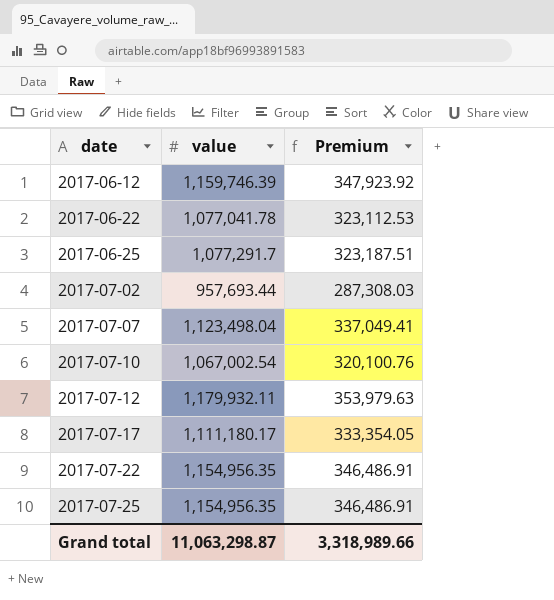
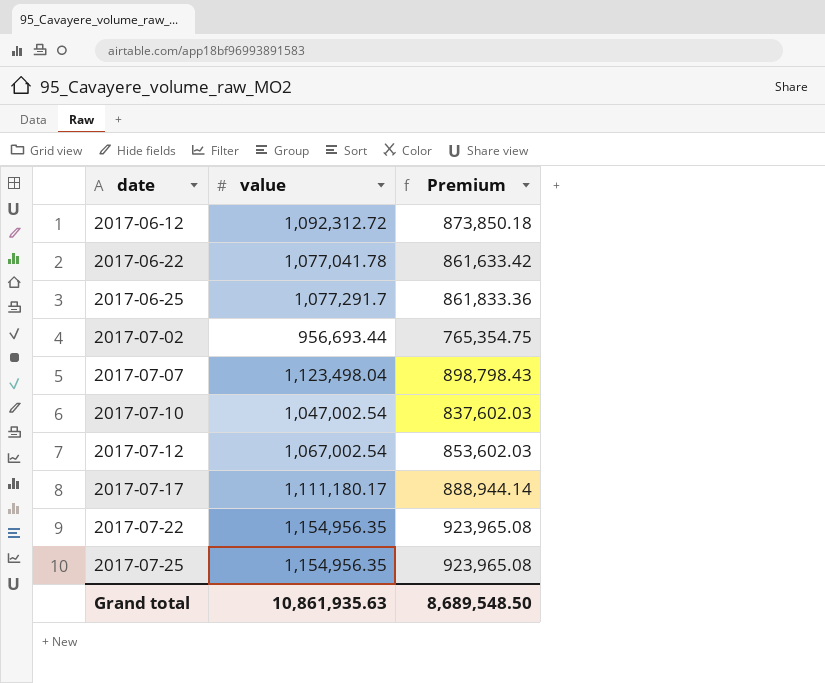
column Premium | formula: [value] * 0.3 -> [value] * 0.8
2017-06-12 | value: 1,159,746.39 -> 1,092,312.72
2017-07-02 | value: 957,693.44 -> 956,693.44
2017-07-10 | value: 1,067,002.54 -> 1,047,002.54
2017-07-12 | value: 1,179,932.11 -> 1,067,002.54
Grand total | value: 11,063,298.87 -> 10,861,935.63
Grand total | Premium: 3,318,989.66 -> 8,689,548.50

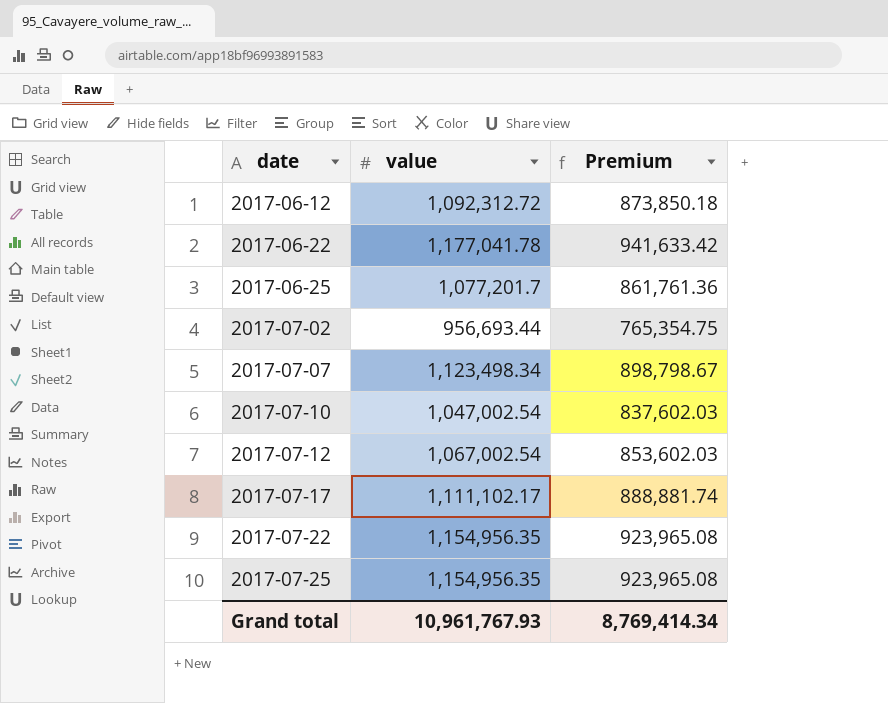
2017-06-22 | value: 1,077,041.78 -> 1,177,041.78
2017-06-22 | Premium: 861,633.42 -> 941,633.42
2017-06-25 | value: 1,077,291.7 -> 1,077,201.7
2017-06-25 | Premium: 861,833.36 -> 861,761.36
2017-07-07 | value: 1,123,498.04 -> 1,123,498.34
2017-07-07 | Premium: 898,798.43 -> 898,798.67
2017-07-17 | value: 1,111,180.17 -> 1,111,102.17
2017-07-17 | Premium: 888,944.14 -> 888,881.74
Grand total | value: 10,861,935.63 -> 10,961,767.93
Grand total | Premium: 8,689,548.50 -> 8,769,414.34

